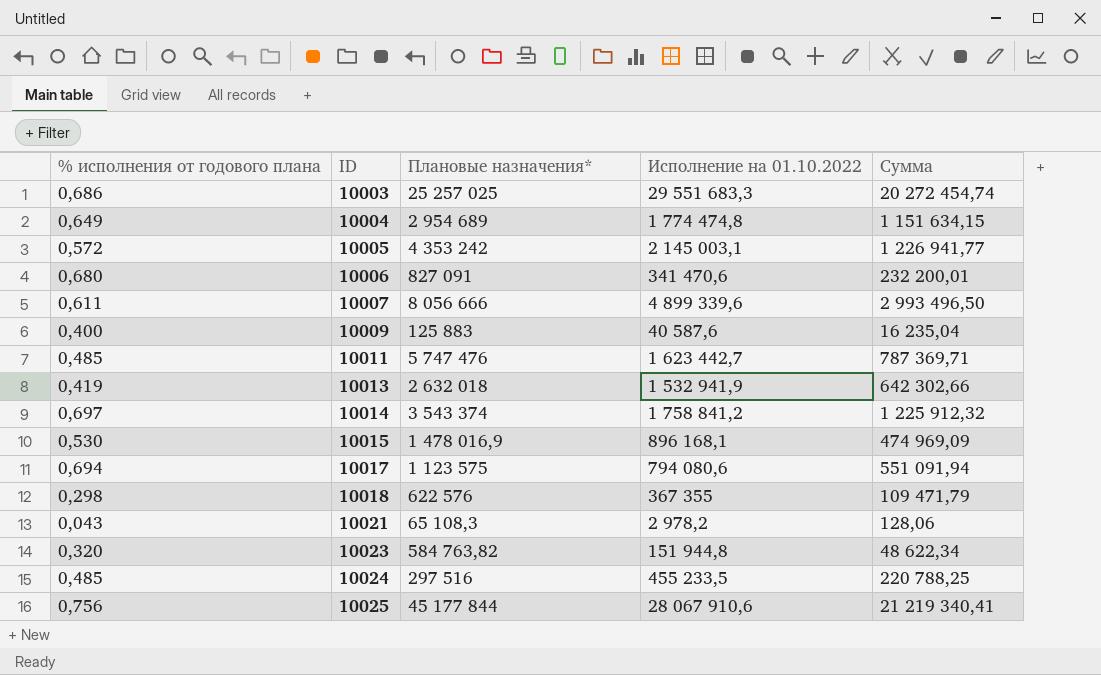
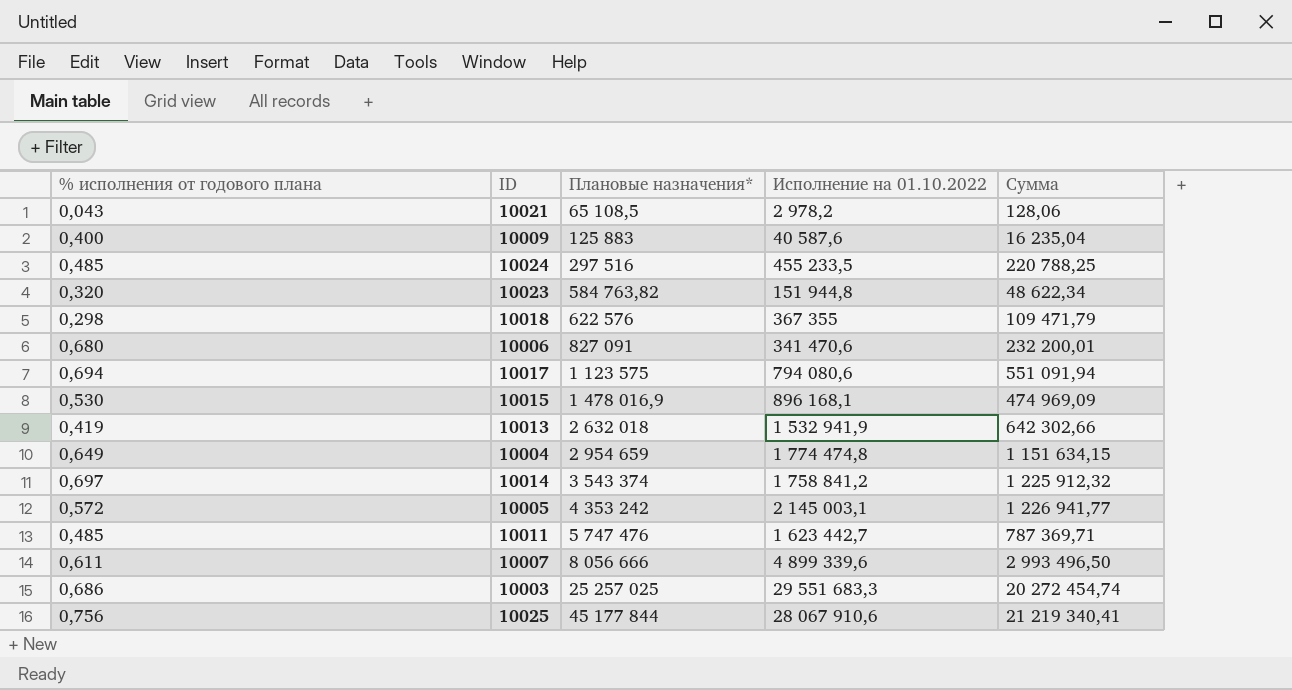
row order: ID ascending -> Плановые назначения* ascending
10021 | Плановые назначения*: 65 108,3 -> 65 108,5
10004 | Плановые назначения*: 2 954 689 -> 2 954 659

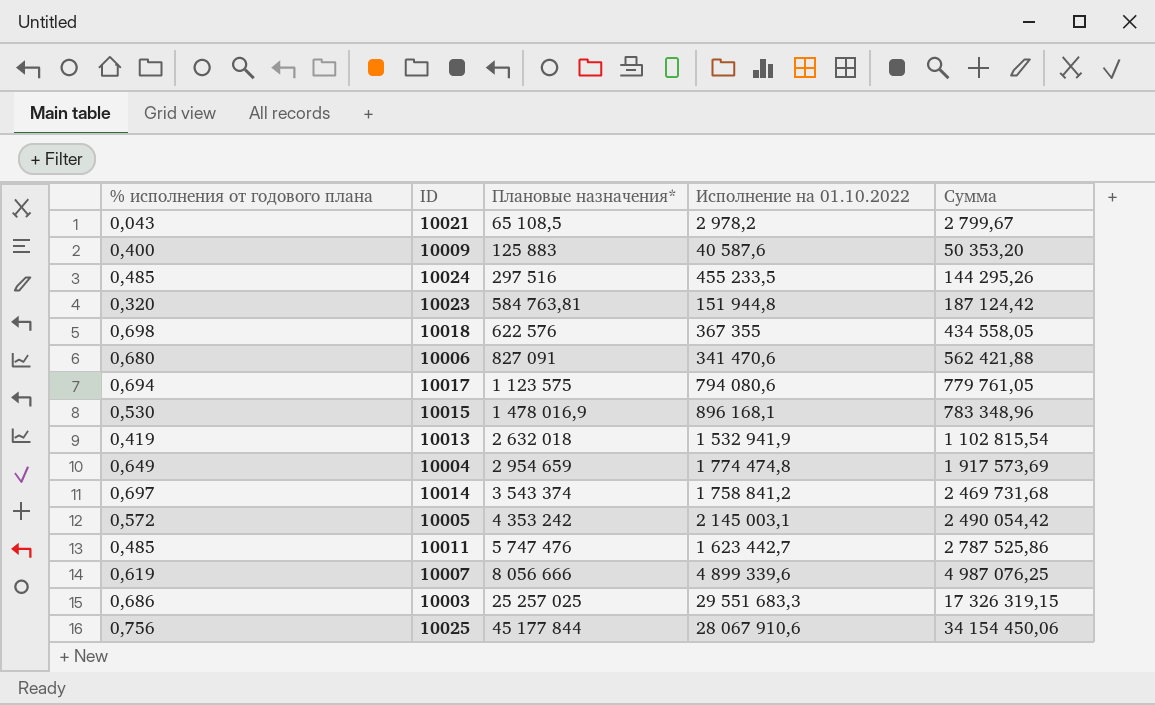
column Сумма | formula: [% исполнения от годового плана] * [Исполнение на 01.10.2022] -> [% исполнения от годового плана] * [Плановые назначения*]
10023 | Плановые назначения*: 584 763,82 -> 584 763,81
10018 | % исполнения от годового плана: 0,298 -> 0,698
10007 | % исполнения от годового плана: 0,611 -> 0,619

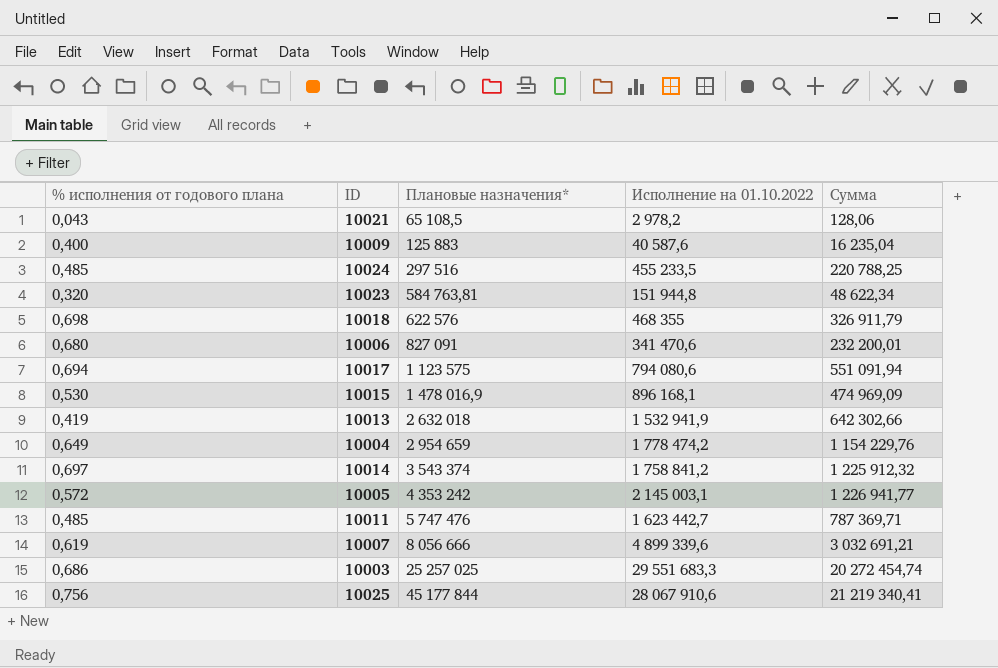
column Сумма | formula: [% исполнения от годового плана] * [Плановые назначения*] -> [% исполнения от годового плана] * [Исполнение на 01.10.2022]
10018 | Исполнение на 01.10.2022: 367 355 -> 468 355
10004 | Исполнение на 01.10.2022: 1 774 474,8 -> 1 778 474,2

